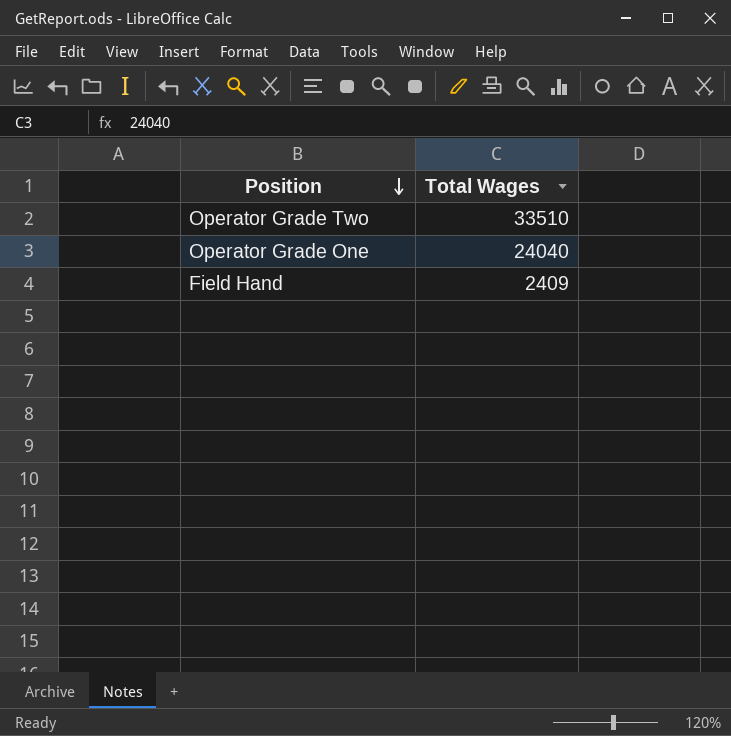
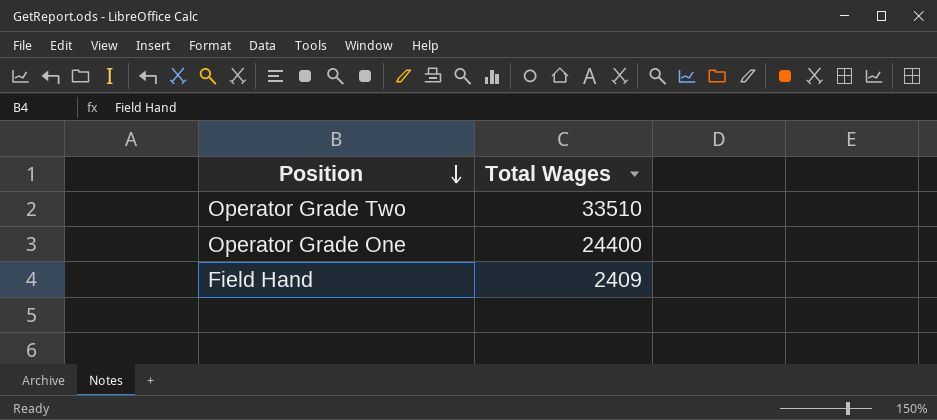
Operator Grade One | Total Wages: 24040 -> 24400

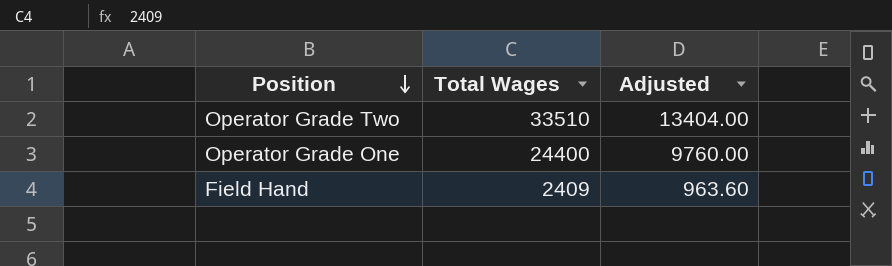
column Adjusted | formula: none -> [Total Wages] * 0.4

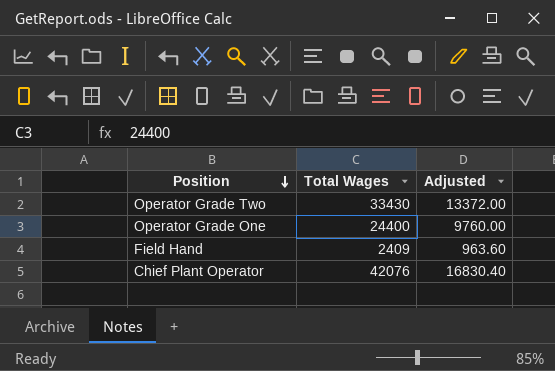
Operator Grade Two | Total Wages: 33510 -> 33430
Operator Grade Two | Adjusted: 13404.00 -> 13372.00
row Chief Plant Operator: none -> 42076 | 16830.40

